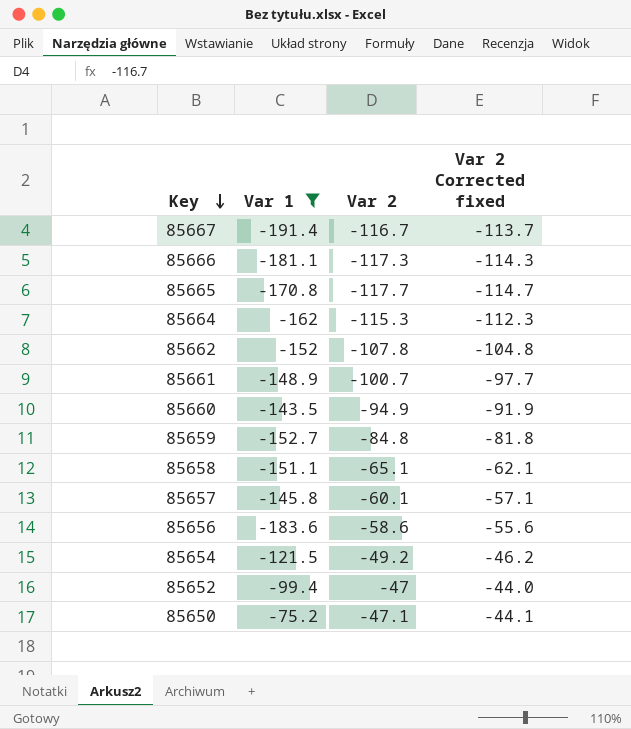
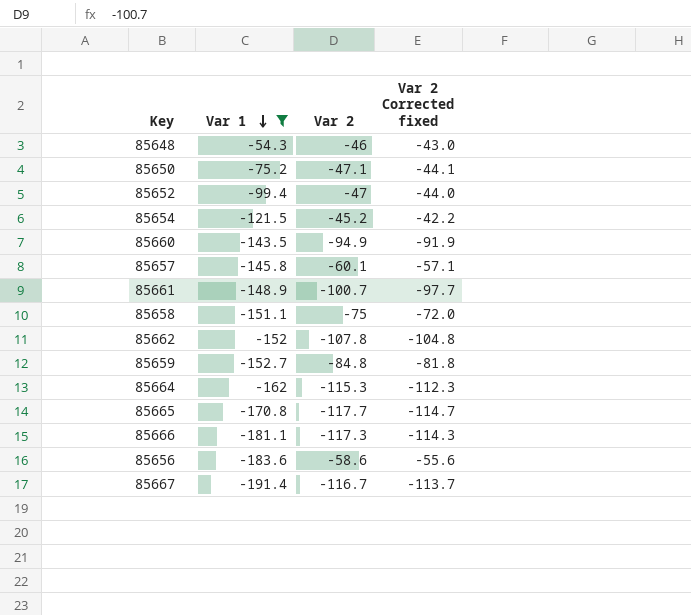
row order: Key descending -> Var 1 descending
row 85648: none -> -54.3 | -46 | -43.0
85654 | Var 2: -49.2 -> -45.2
85654 | Var 2 Corrected fixed: -46.2 -> -42.2
85658 | Var 2: -65.1 -> -75
85658 | Var 2 Corrected fixed: -62.1 -> -72.0

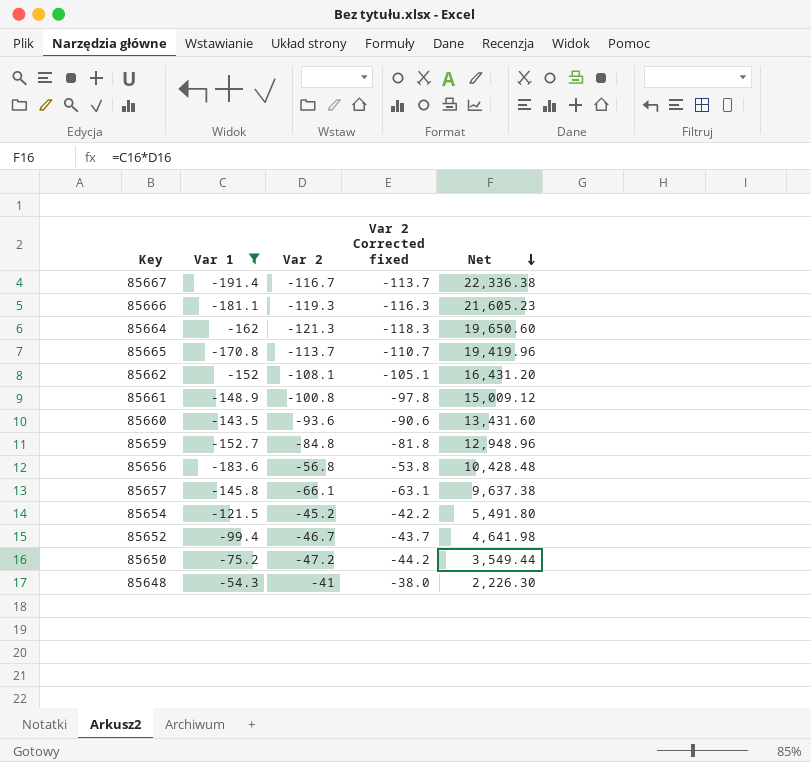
row order: Var 1 descending -> Net descending
column Net | formula: none -> [Var 1] * [Var 2]
row 85658: -151.1 | -75 | -72.0 -> none
85666 | Var 2: -117.3 -> -119.3
85666 | Var 2 Corrected fixed: -114.3 -> -116.3
85664 | Var 2: -115.3 -> -121.3
85664 | Var 2 Corrected fixed: -112.3 -> -118.3
85665 | Var 2: -117.7 -> -113.7
85665 | Var 2 Corrected fixed: -114.7 -> -110.7
85662 | Var 2: -107.8 -> -108.1
85662 | Var 2 Corrected fixed: -104.8 -> -105.1
85661 | Var 2: -100.7 -> -100.8
85661 | Var 2 Corrected fixed: -97.7 -> -97.8
85660 | Var 2: -94.9 -> -93.6
85660 | Var 2 Corrected fixed: -91.9 -> -90.6
85656 | Var 2: -58.6 -> -56.8
85656 | Var 2 Corrected fixed: -55.6 -> -53.8
85657 | Var 2: -60.1 -> -66.1
85657 | Var 2 Corrected fixed: -57.1 -> -63.1
85652 | Var 2: -47 -> -46.7
85652 | Var 2 Corrected fixed: -44.0 -> -43.7
85650 | Var 2: -47.1 -> -47.2
85650 | Var 2 Corrected fixed: -44.1 -> -44.2
85648 | Var 2: -46 -> -41
85648 | Var 2 Corrected fixed: -43.0 -> -38.0

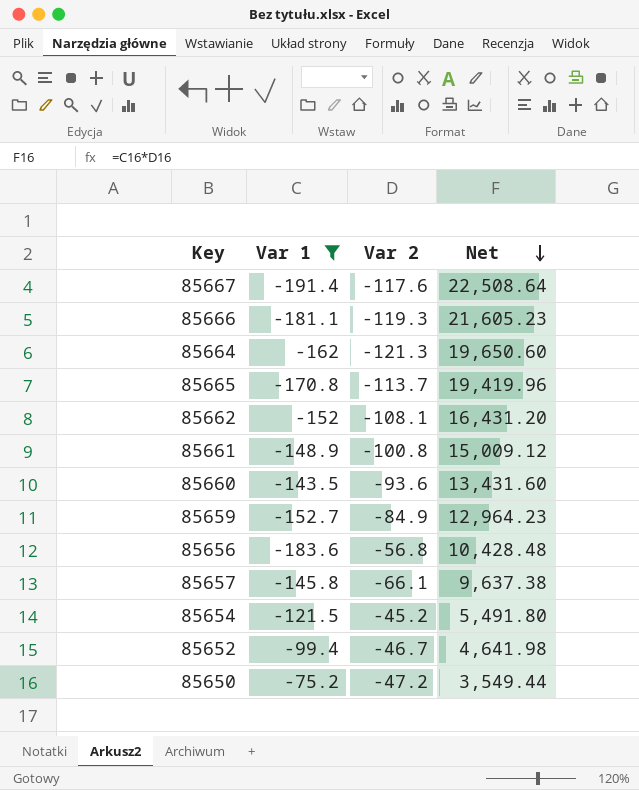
column Var 2 Corrected fixed | formula: [Var 2] + 3 -> none
row 85648: -54.3 | -41 | -38.0 | 2,226.30 -> none
85667 | Var 2: -116.7 -> -117.6
85667 | Net: 22,336.38 -> 22,508.64
85659 | Var 2: -84.8 -> -84.9
85659 | Net: 12,948.96 -> 12,964.23

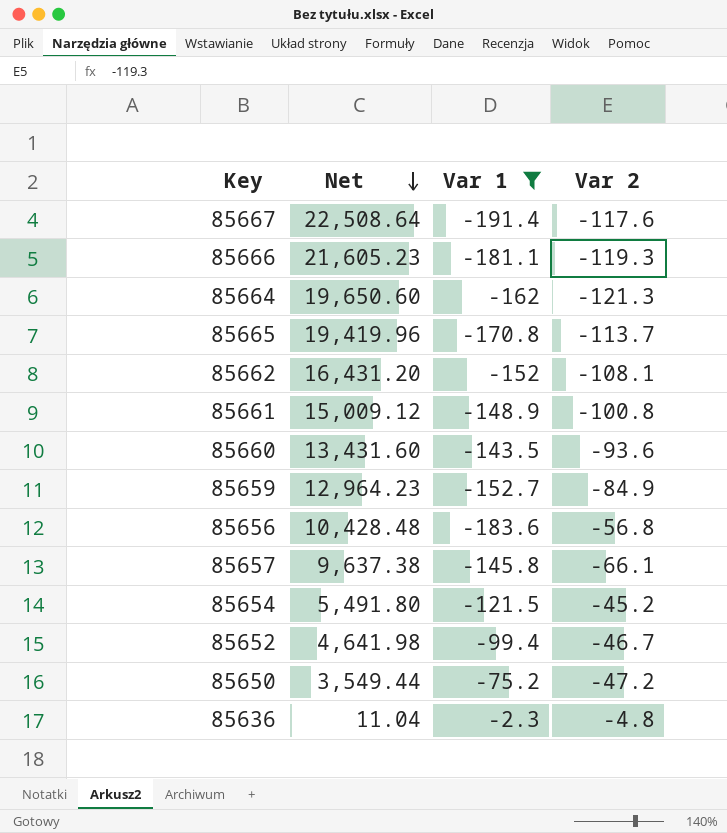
column Net | position: 4 -> 2
row 85636: none -> 11.04 | -2.3 | -4.8

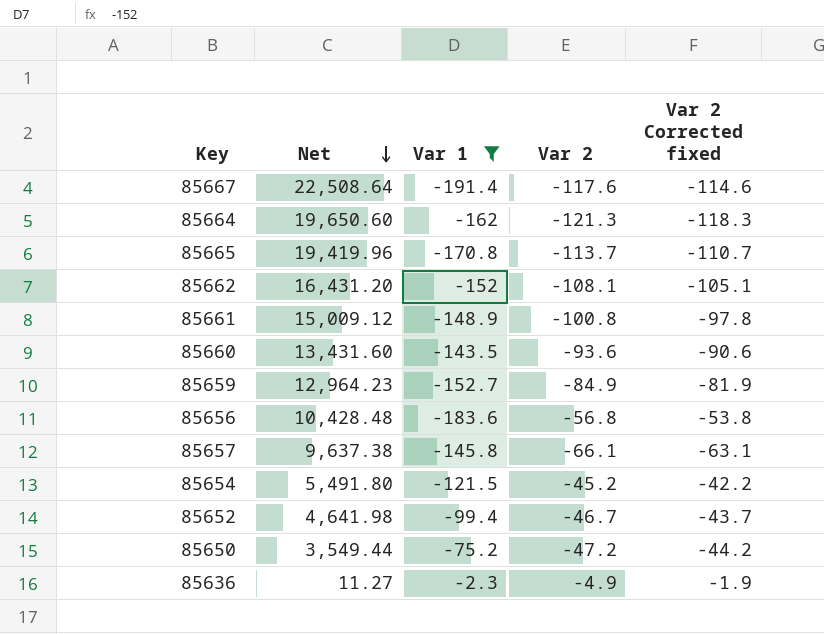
column Var 2 Corrected fixed | formula: none -> [Var 2] + 3
row 85666: 21,605.23 | -181.1 | -119.3 -> none
85636 | Net: 11.04 -> 11.27
85636 | Var 2: -4.8 -> -4.9

